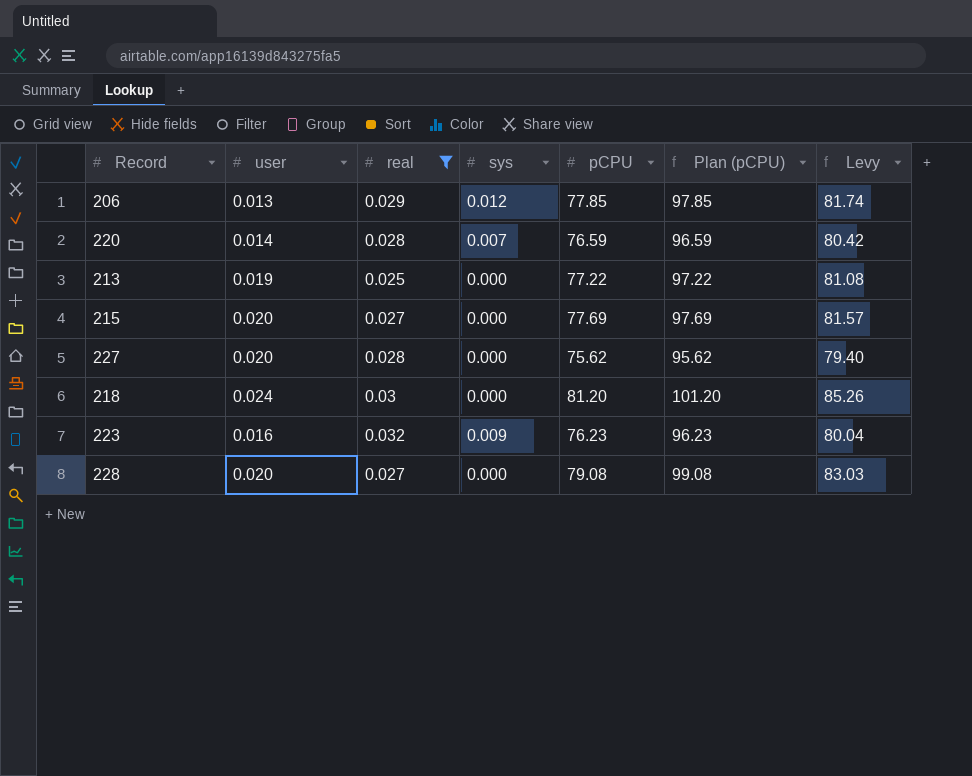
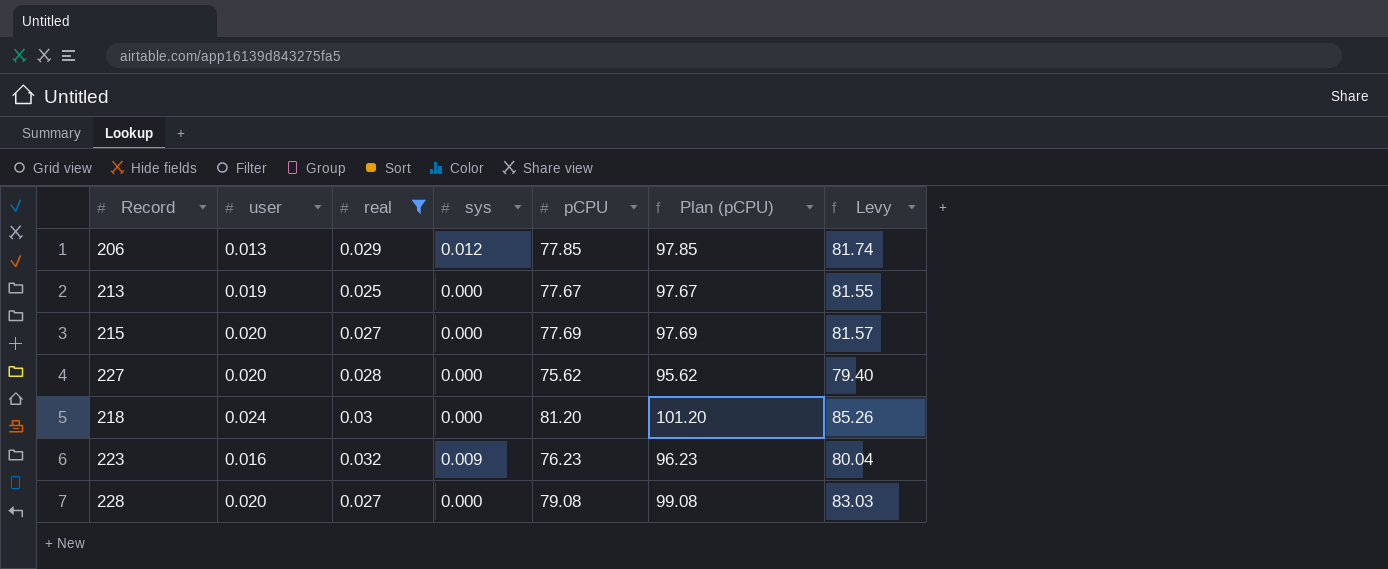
row 220: 0.014 | 0.028 | 0.007 | 76.59 | 96.59 | 80.42 -> none
213 | pCPU: 77.22 -> 77.67
213 | Plan (pCPU): 97.22 -> 97.67
213 | Levy: 81.08 -> 81.55

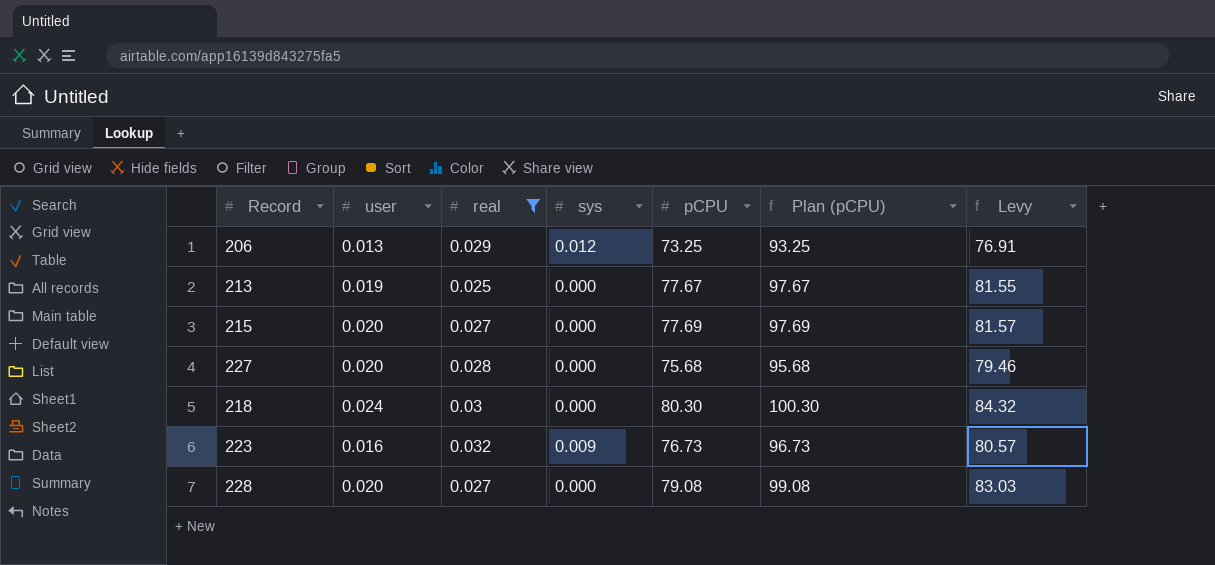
206 | pCPU: 77.85 -> 73.25
206 | Plan (pCPU): 97.85 -> 93.25
206 | Levy: 81.74 -> 76.91
227 | pCPU: 75.62 -> 75.68
227 | Plan (pCPU): 95.62 -> 95.68
227 | Levy: 79.40 -> 79.46
218 | pCPU: 81.20 -> 80.30
218 | Plan (pCPU): 101.20 -> 100.30
218 | Levy: 85.26 -> 84.32
223 | pCPU: 76.23 -> 76.73
223 | Plan (pCPU): 96.23 -> 96.73
223 | Levy: 80.04 -> 80.57

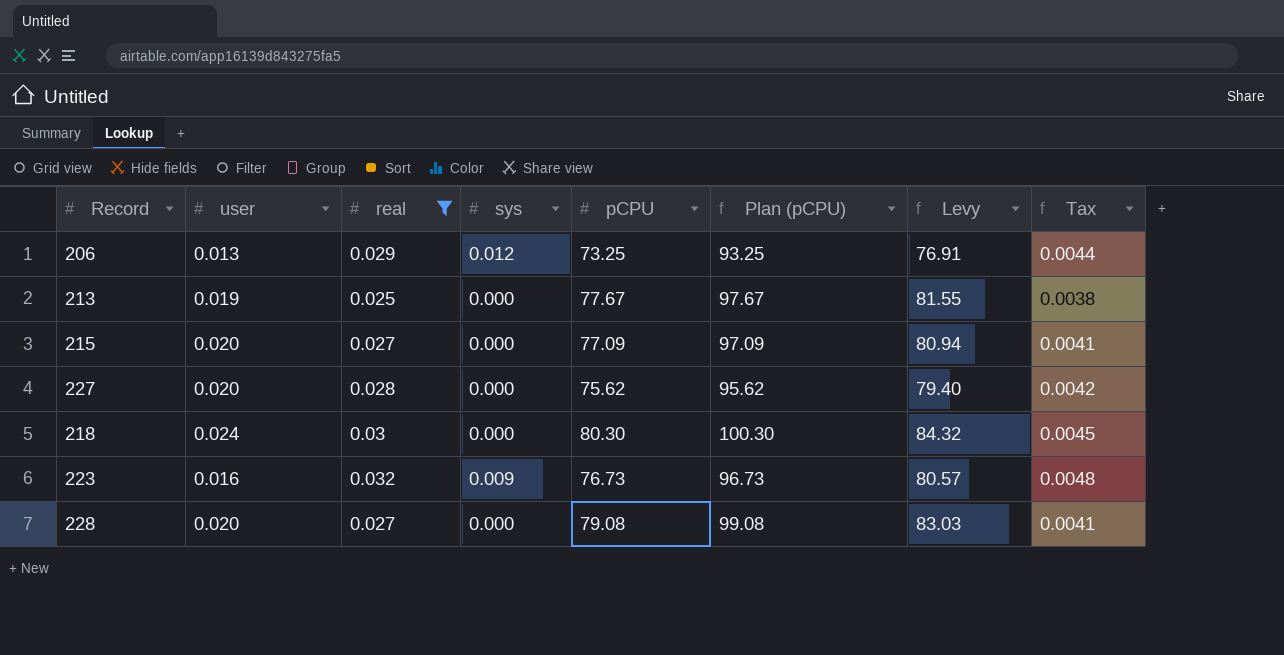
column Tax | formula: none -> [real] * 0.15
215 | pCPU: 77.69 -> 77.09
215 | Plan (pCPU): 97.69 -> 97.09
215 | Levy: 81.57 -> 80.94
227 | pCPU: 75.68 -> 75.62
227 | Plan (pCPU): 95.68 -> 95.62
227 | Levy: 79.46 -> 79.40

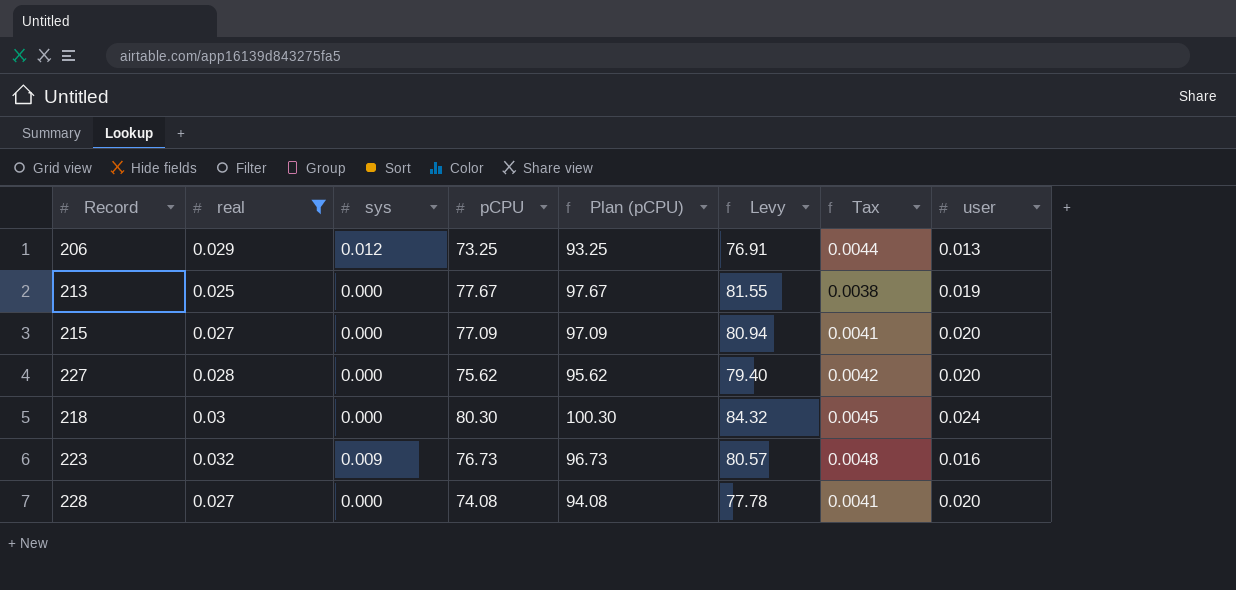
column user | position: 2 -> 8
228 | pCPU: 79.08 -> 74.08
228 | Plan (pCPU): 99.08 -> 94.08
228 | Levy: 83.03 -> 77.78

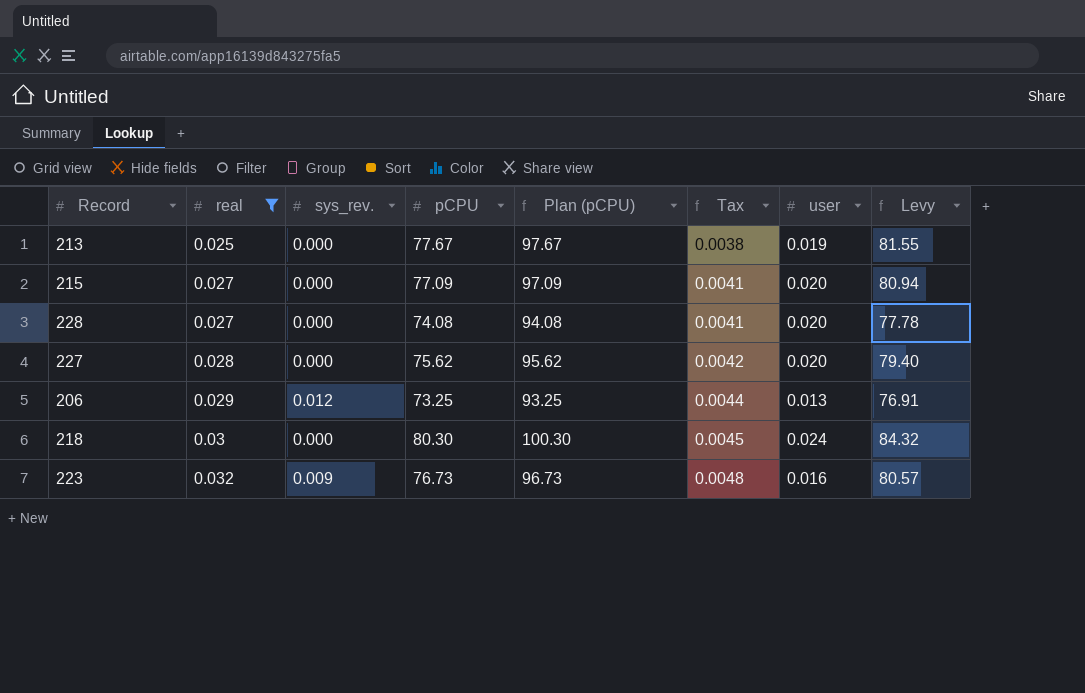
row order: none -> real ascending
column name: sys -> sys_rev.
column Levy | position: 6 -> 8

